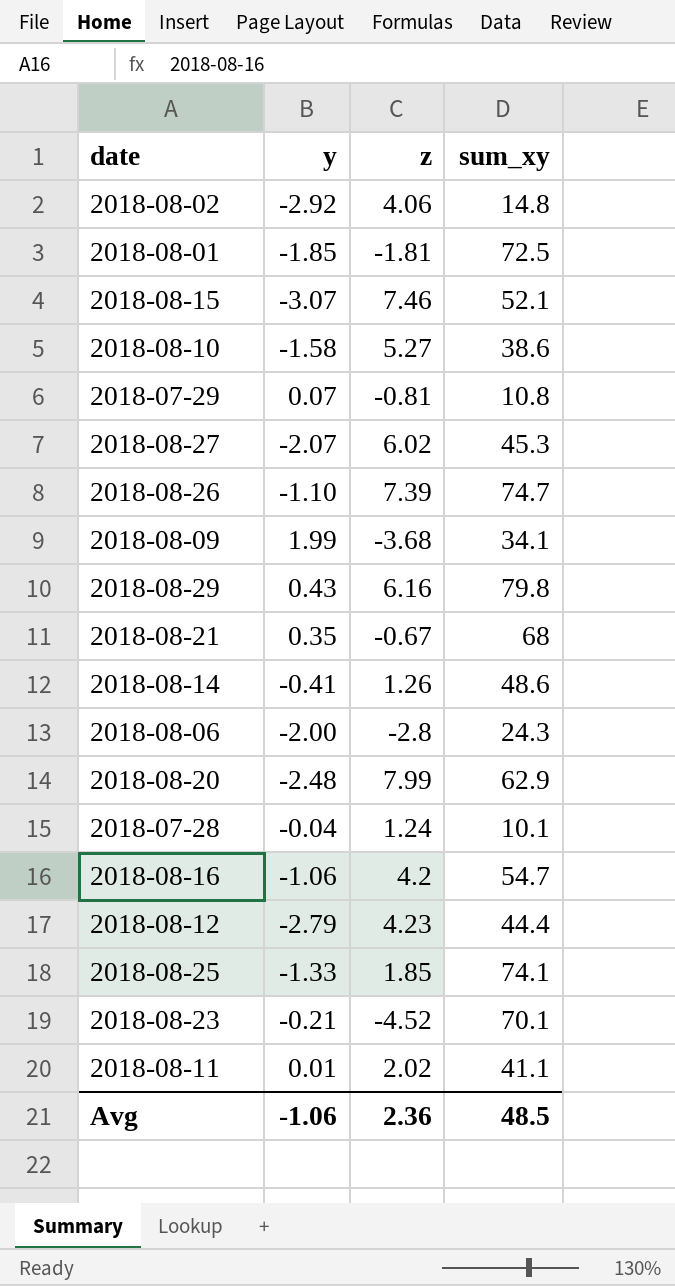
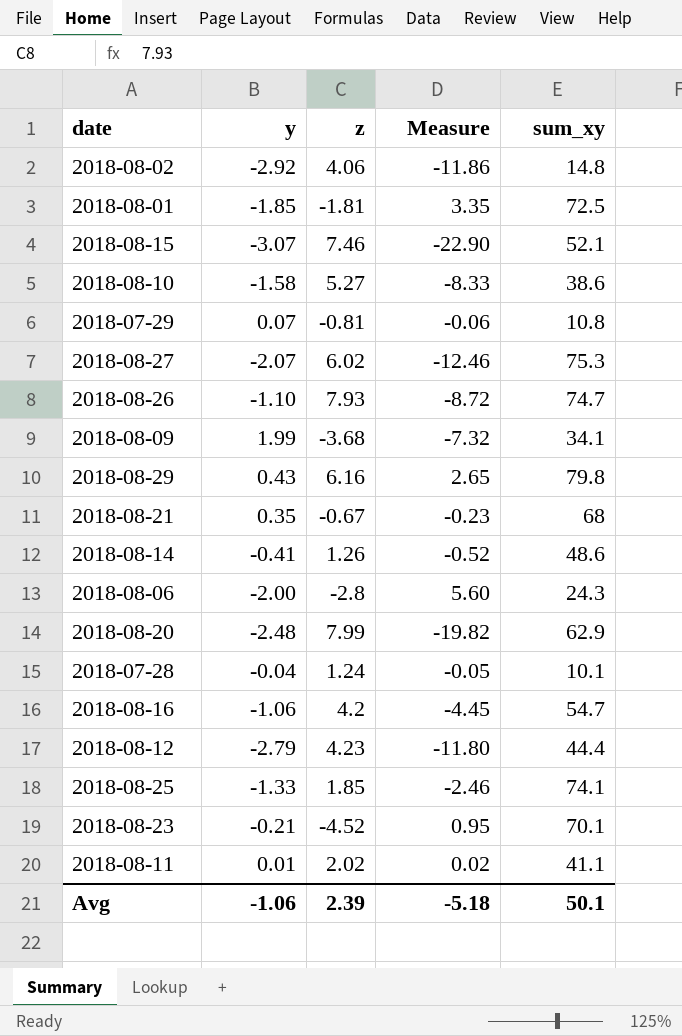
column Measure | formula: none -> [y] * [z]
2018-08-27 | sum_xy: 45.3 -> 75.3
2018-08-26 | z: 7.39 -> 7.93
Avg | z: 2.36 -> 2.39
Avg | sum_xy: 48.5 -> 50.1

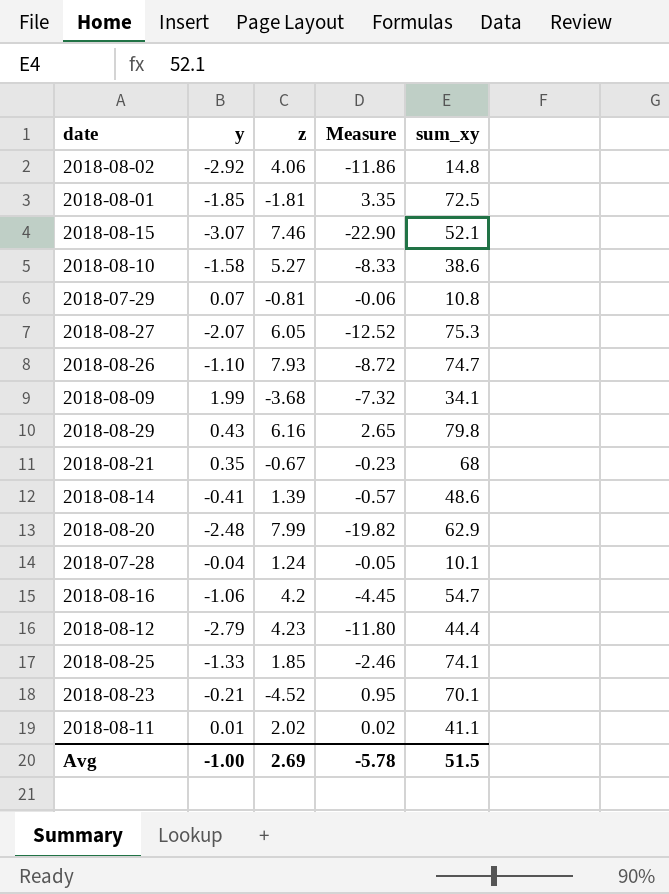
row 2018-08-06: -2.00 | -2.8 | 5.60 | 24.3 -> none
2018-08-27 | z: 6.02 -> 6.05
2018-08-27 | Measure: -12.46 -> -12.52
2018-08-14 | z: 1.26 -> 1.39
2018-08-14 | Measure: -0.52 -> -0.57
Avg | y: -1.06 -> -1.00
Avg | z: 2.39 -> 2.69
Avg | Measure: -5.18 -> -5.78
Avg | sum_xy: 50.1 -> 51.5

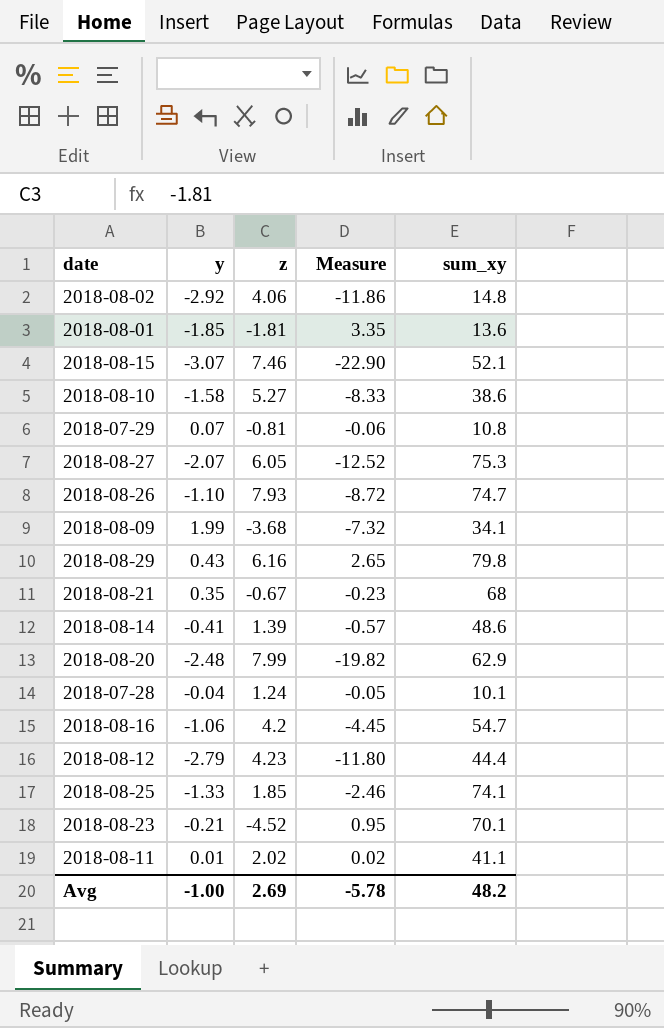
2018-08-01 | sum_xy: 72.5 -> 13.6
Avg | sum_xy: 51.5 -> 48.2

